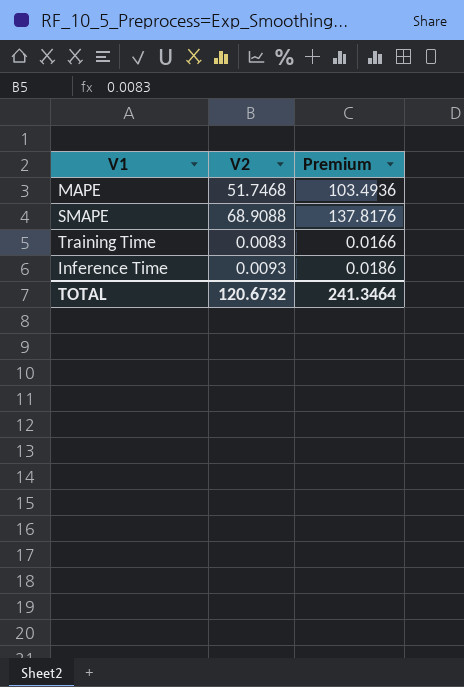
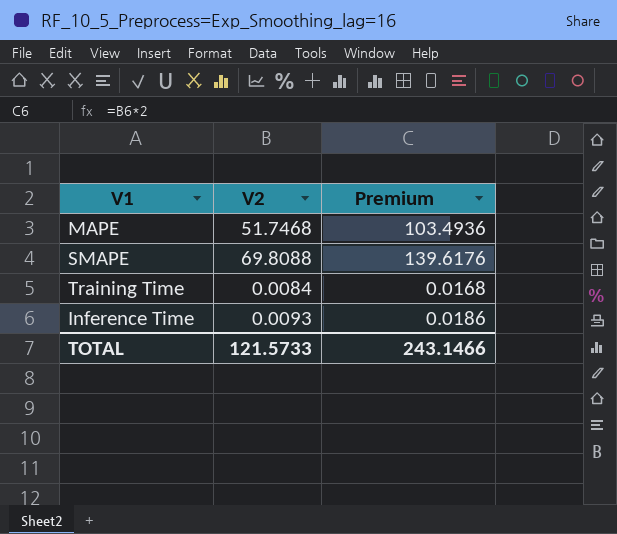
SMAPE | V2: 68.9088 -> 69.8088
SMAPE | Premium: 137.8176 -> 139.6176
Training Time | V2: 0.0083 -> 0.0084
Training Time | Premium: 0.0166 -> 0.0168
TOTAL | V2: 120.6732 -> 121.5733
TOTAL | Premium: 241.3464 -> 243.1466

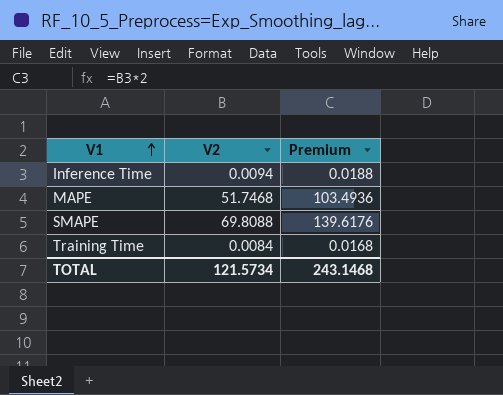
row order: none -> V1 ascending
Inference Time | V2: 0.0093 -> 0.0094
Inference Time | Premium: 0.0186 -> 0.0188
TOTAL | V2: 121.5733 -> 121.5734
TOTAL | Premium: 243.1466 -> 243.1468

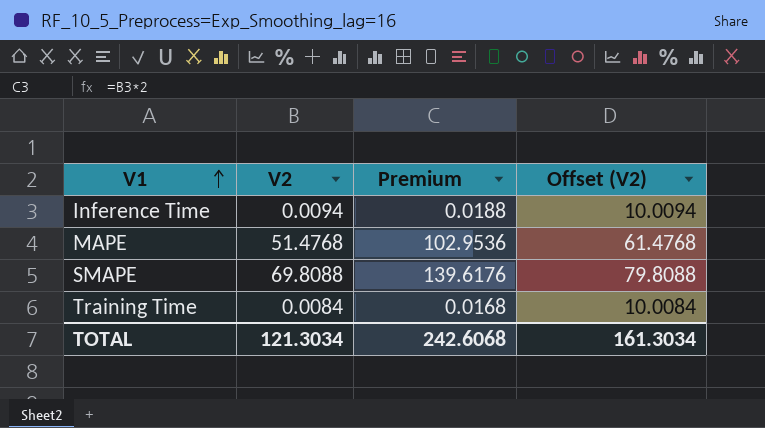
column Offset (V2) | formula: none -> [V2] + 10
MAPE | V2: 51.7468 -> 51.4768
MAPE | Premium: 103.4936 -> 102.9536
TOTAL | V2: 121.5734 -> 121.3034
TOTAL | Premium: 243.1468 -> 242.6068

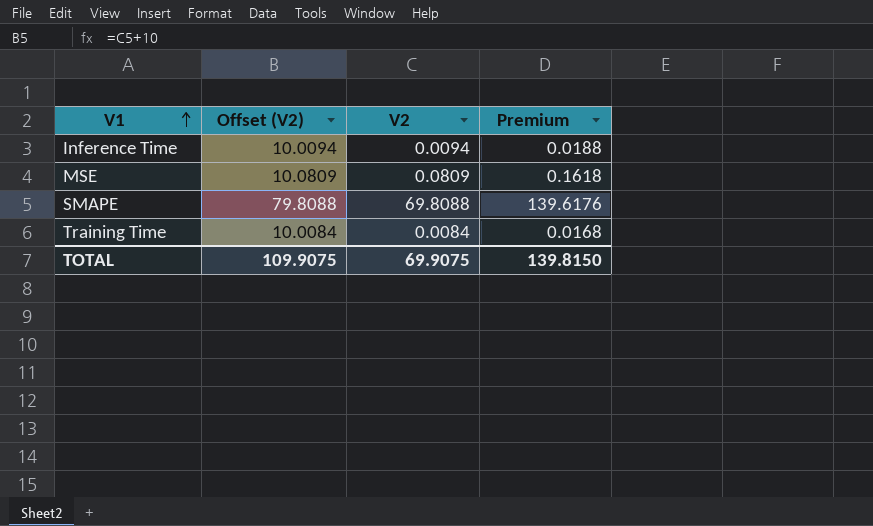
column Offset (V2) | position: 4 -> 2
row MAPE: 51.4768 | 102.9536 | 61.4768 -> none
row MSE: none -> 10.0809 | 0.0809 | 0.1618
TOTAL | Offset (V2): 161.3034 -> 109.9075
TOTAL | V2: 121.3034 -> 69.9075
TOTAL | Premium: 242.6068 -> 139.8150

